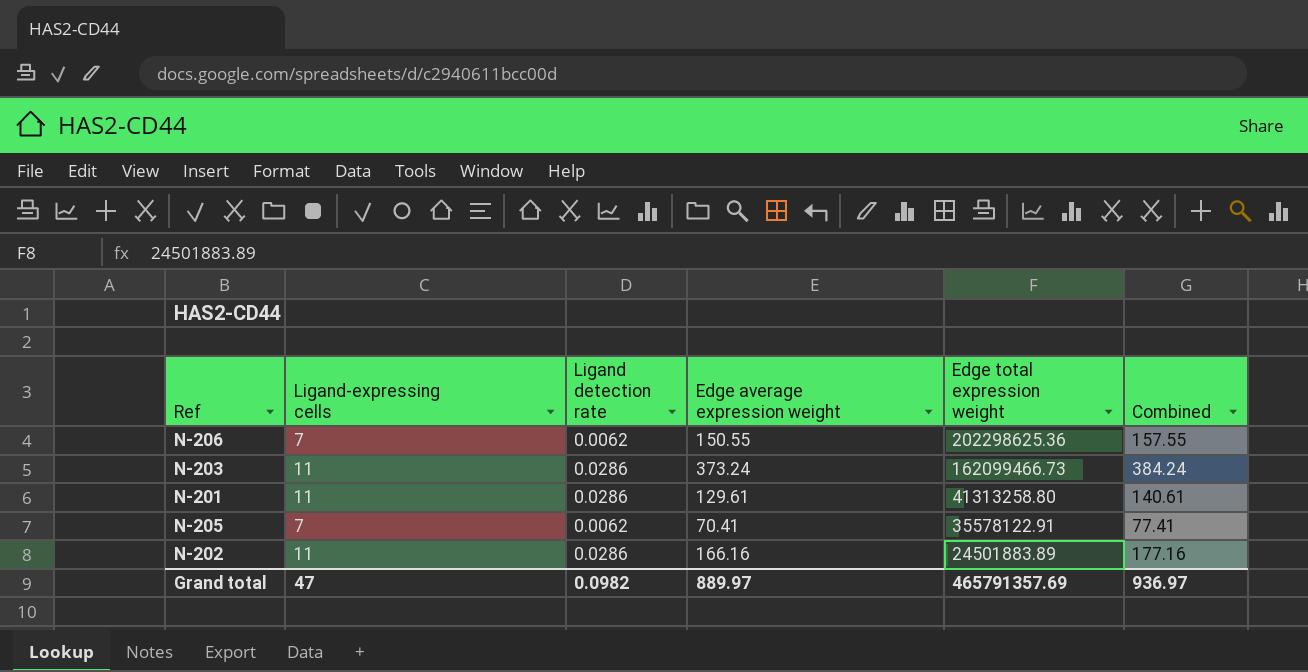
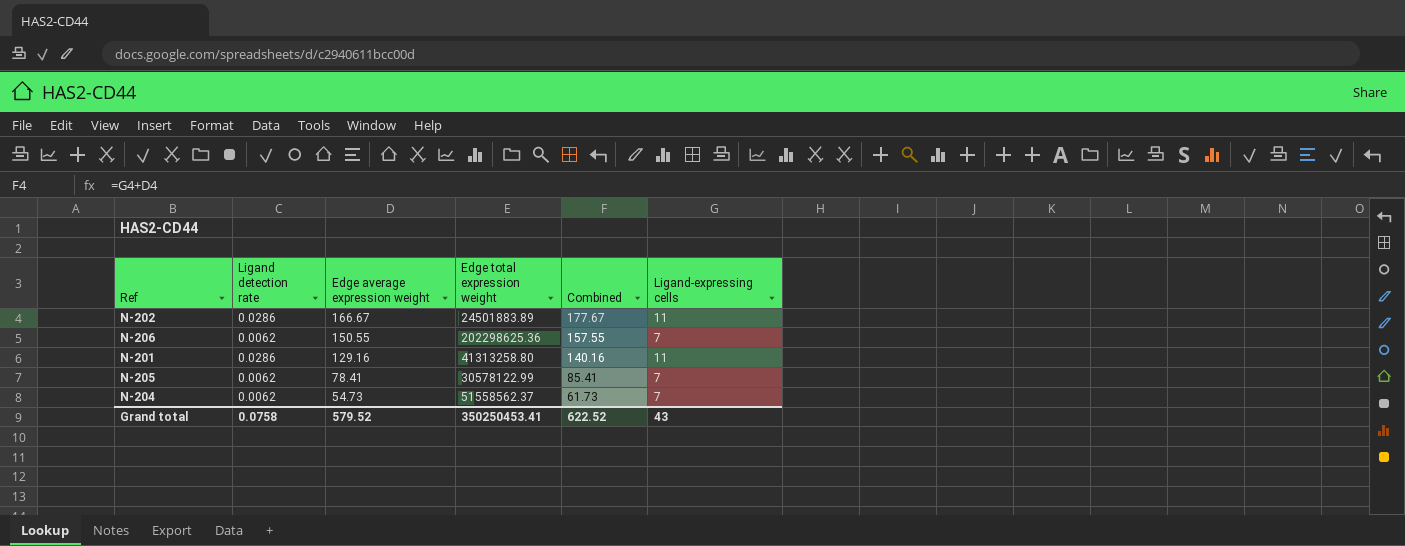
row order: Edge total expression weight descending -> Edge average expression weight descending
column Ligand-expressing cells | position: 2 -> 6
row N-203: 11 | 0.0286 | 373.24 | 162099466.73 | 384.24 -> none
N-202 | Edge average expression weight: 166.16 -> 166.67
N-202 | Combined: 177.16 -> 177.67
N-201 | Edge average expression weight: 129.61 -> 129.16
N-201 | Combined: 140.61 -> 140.16
N-205 | Edge average expression weight: 70.41 -> 78.41
N-205 | Edge total expression weight: 35578122.91 -> 30578122.99
N-205 | Combined: 77.41 -> 85.41
row N-204: none -> 0.0062 | 54.73 | 51558562.37 | 61.73 | 7
Grand total | Ligand detection rate: 0.0982 -> 0.0758
Grand total | Edge average expression weight: 889.97 -> 579.52
Grand total | Edge total expression weight: 465791357.69 -> 350250453.41
Grand total | Combined: 936.97 -> 622.52
Grand total | Ligand-expressing cells: 47 -> 43

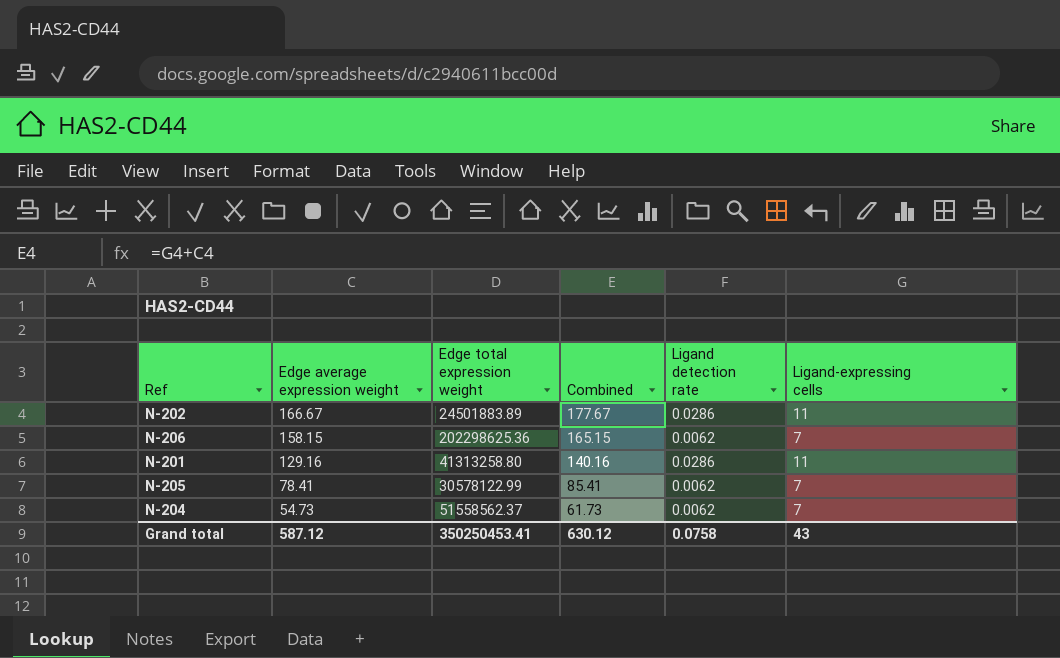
column Ligand detection rate | position: 2 -> 5
N-206 | Edge average expression weight: 150.55 -> 158.15
N-206 | Combined: 157.55 -> 165.15
Grand total | Edge average expression weight: 579.52 -> 587.12
Grand total | Combined: 622.52 -> 630.12

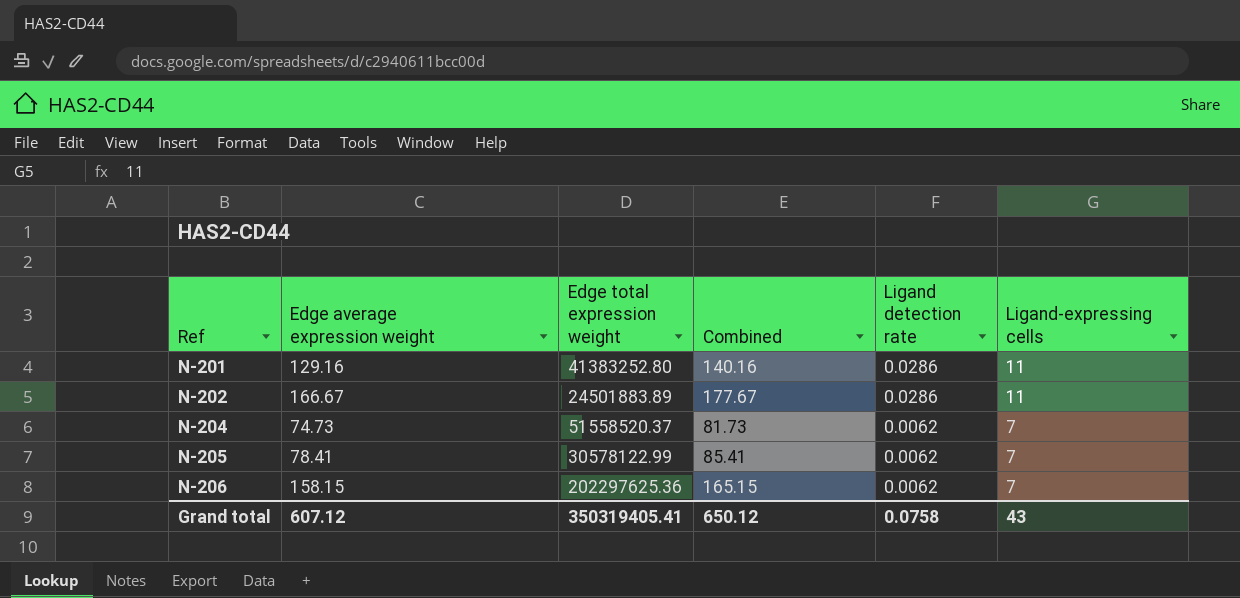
row order: Edge average expression weight descending -> Ref ascending
N-201 | Edge total expression weight: 41313258.80 -> 41383252.80
N-204 | Edge average expression weight: 54.73 -> 74.73
N-204 | Edge total expression weight: 51558562.37 -> 51558520.37
N-204 | Combined: 61.73 -> 81.73
N-206 | Edge total expression weight: 202298625.36 -> 202297625.36
Grand total | Edge average expression weight: 587.12 -> 607.12
Grand total | Edge total expression weight: 350250453.41 -> 350319405.41
Grand total | Combined: 630.12 -> 650.12

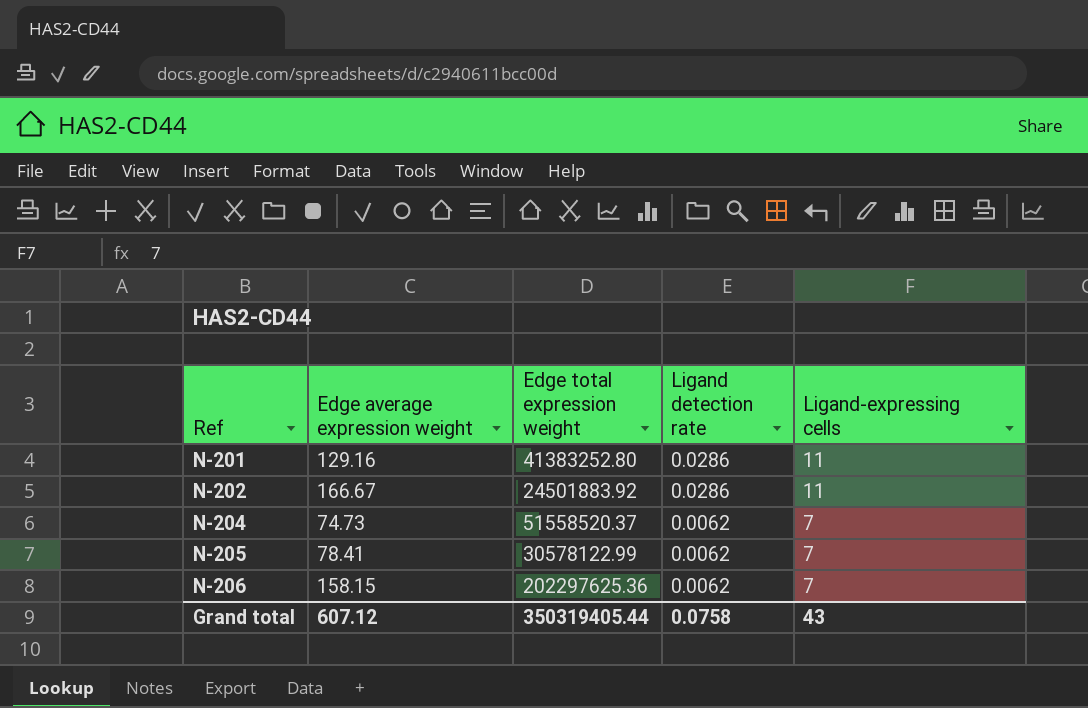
column Combined | formula: [Edge average expression weight] + [Ligand-expressing cells] -> none
N-202 | Edge total expression weight: 24501883.89 -> 24501883.92
Grand total | Edge total expression weight: 350319405.41 -> 350319405.44

